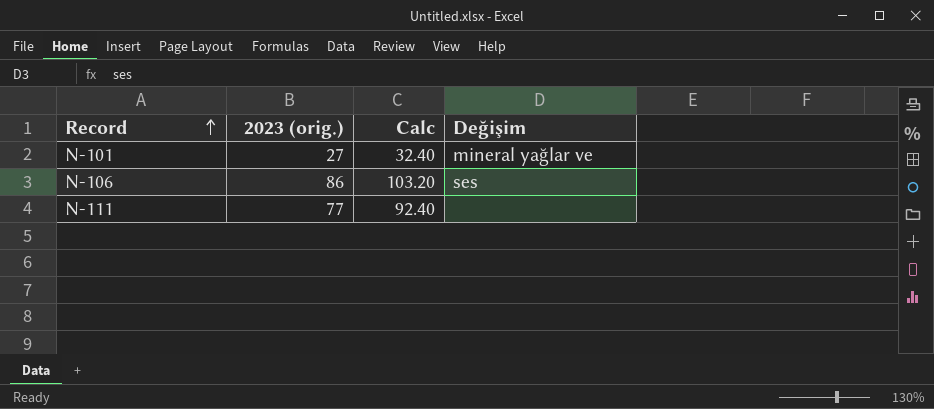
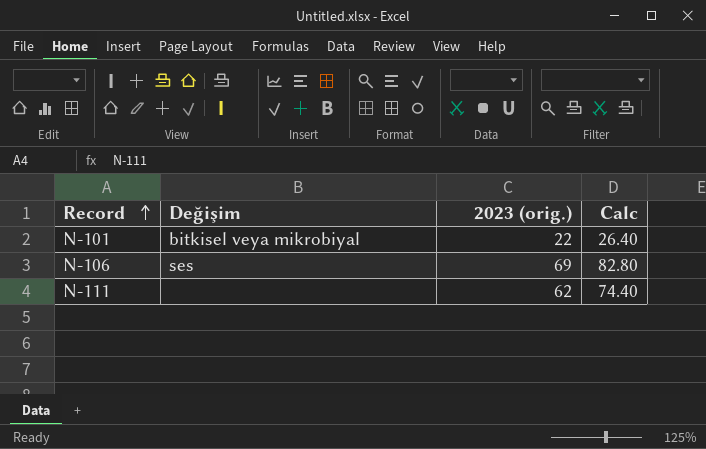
column Değişim | position: 4 -> 2
N-101 | Değişim: mineral yağlar ve -> bitkisel veya mikrobiyal
N-101 | 2023 (orig.): 27 -> 22
N-101 | Calc: 32.40 -> 26.40
N-106 | 2023 (orig.): 86 -> 69
N-106 | Calc: 103.20 -> 82.80
N-111 | 2023 (orig.): 77 -> 62
N-111 | Calc: 92.40 -> 74.40

